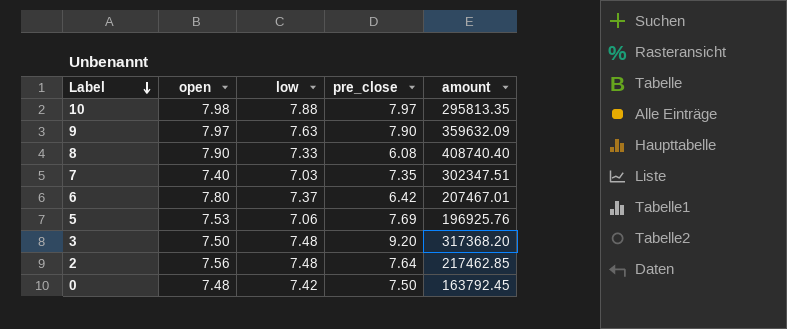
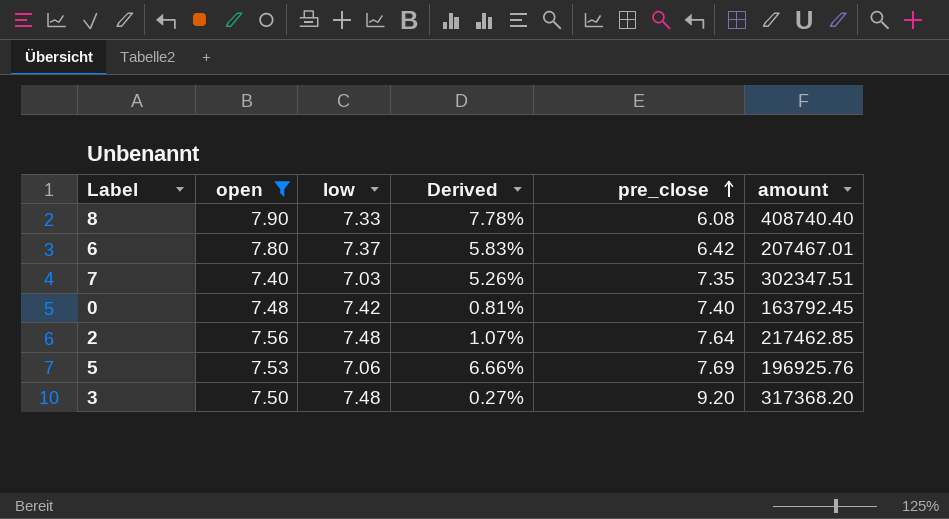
filter: none -> open <= 7.90
row order: Label descending -> pre_close ascending
column Derived | formula: none -> ([open] - [low]) / [low]
0 | pre_close: 7.50 -> 7.40

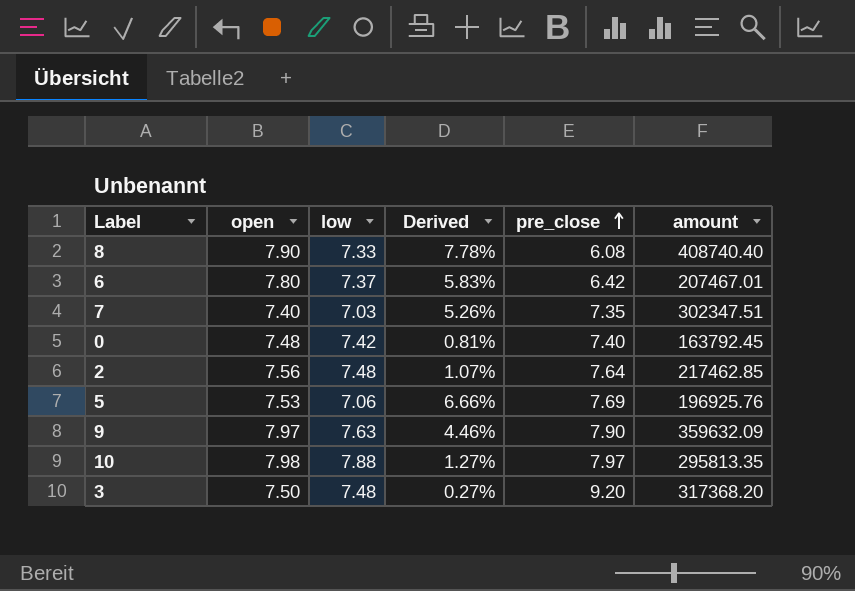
filter: open <= 7.90 -> none

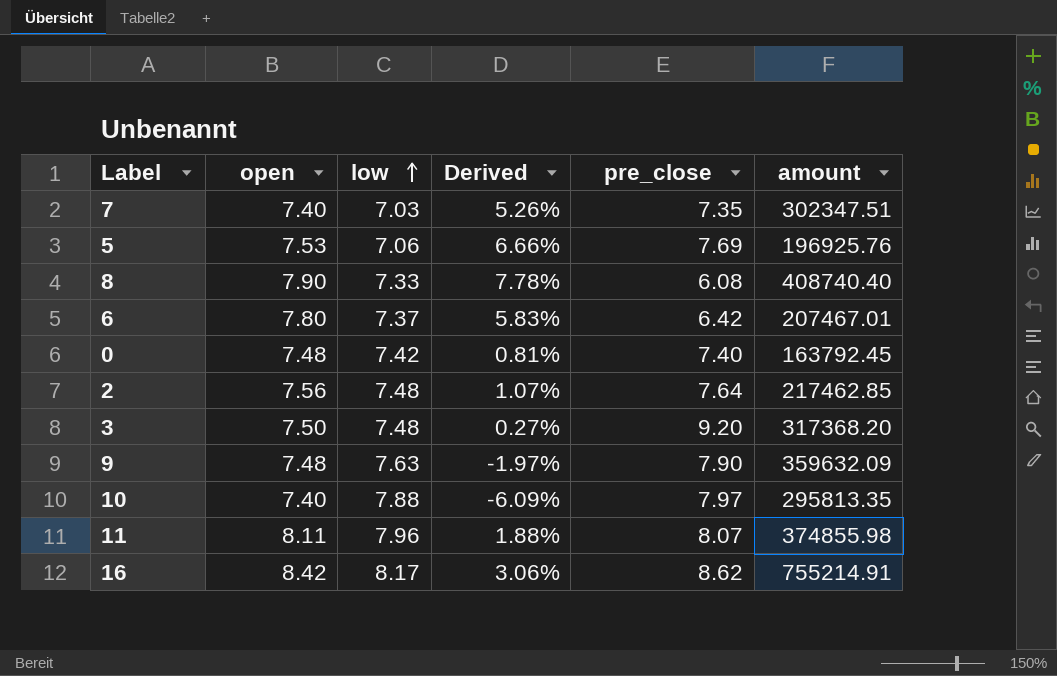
row order: pre_close ascending -> low ascending
9 | open: 7.97 -> 7.48
9 | Derived: 4.46% -> -1.97%
10 | open: 7.98 -> 7.40
10 | Derived: 1.27% -> -6.09%
row 11: none -> 8.11 | 7.96 | 1.88% | 8.07 | 374855.98
row 16: none -> 8.42 | 8.17 | 3.06% | 8.62 | 755214.91

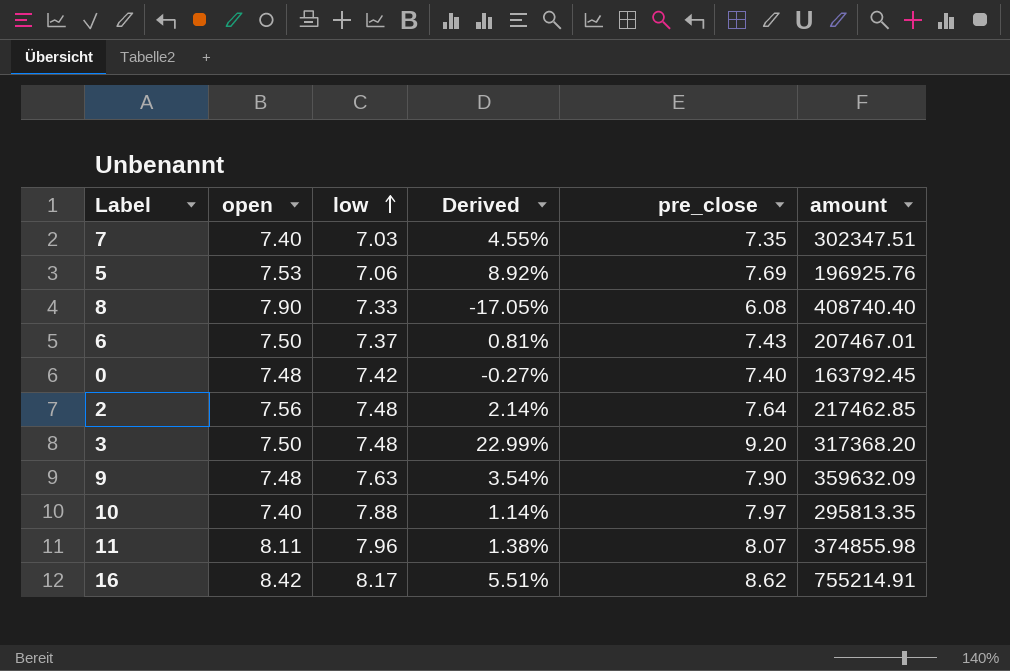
column Derived | formula: ([open] - [low]) / [low] -> ([pre_close] - [low]) / [low]
6 | open: 7.80 -> 7.50
6 | pre_close: 6.42 -> 7.43

